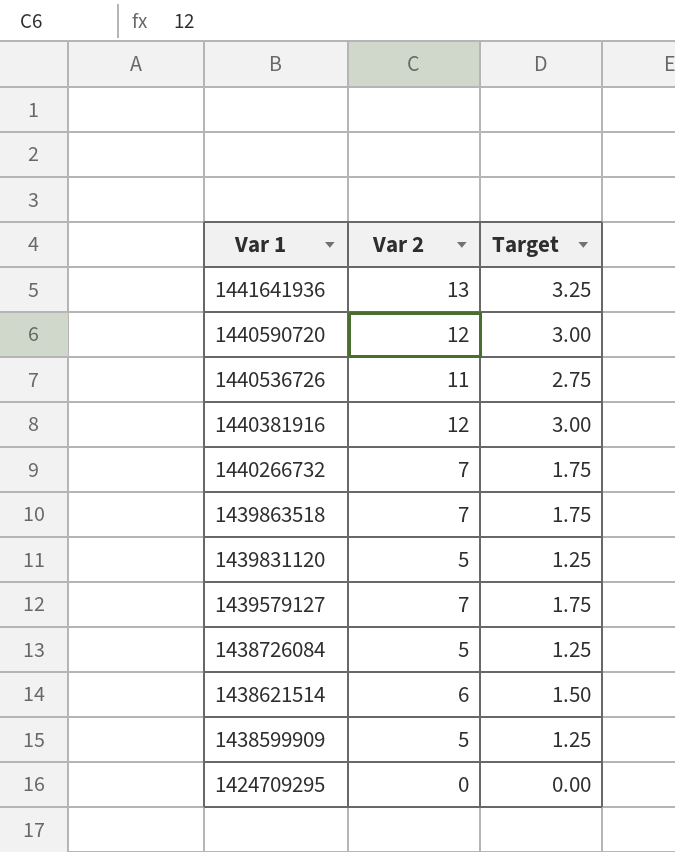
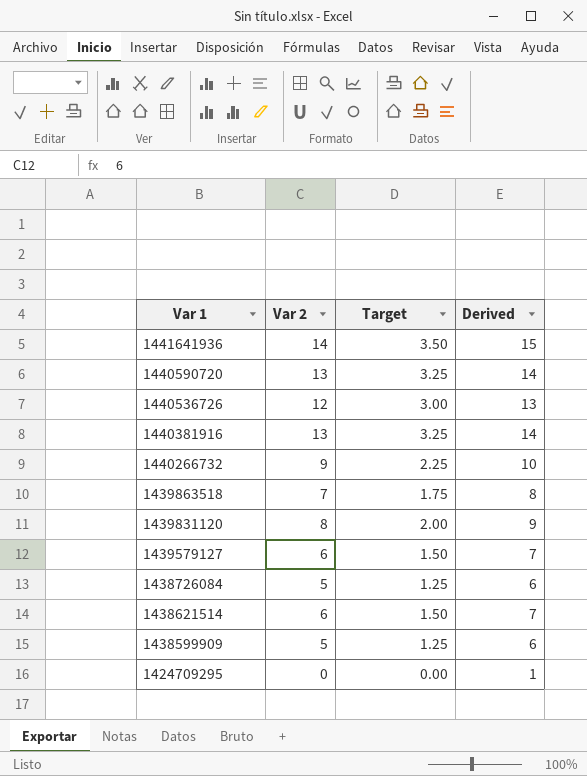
column Derived | formula: none -> [Var 2] + 1
1441641936 | Var 2: 13 -> 14
1441641936 | Target: 3.25 -> 3.50
1440590720 | Var 2: 12 -> 13
1440590720 | Target: 3.00 -> 3.25
1440536726 | Var 2: 11 -> 12
1440536726 | Target: 2.75 -> 3.00
1440381916 | Var 2: 12 -> 13
1440381916 | Target: 3.00 -> 3.25
1440266732 | Var 2: 7 -> 9
1440266732 | Target: 1.75 -> 2.25
1439831120 | Var 2: 5 -> 8
1439831120 | Target: 1.25 -> 2.00
1439579127 | Var 2: 7 -> 6
1439579127 | Target: 1.75 -> 1.50

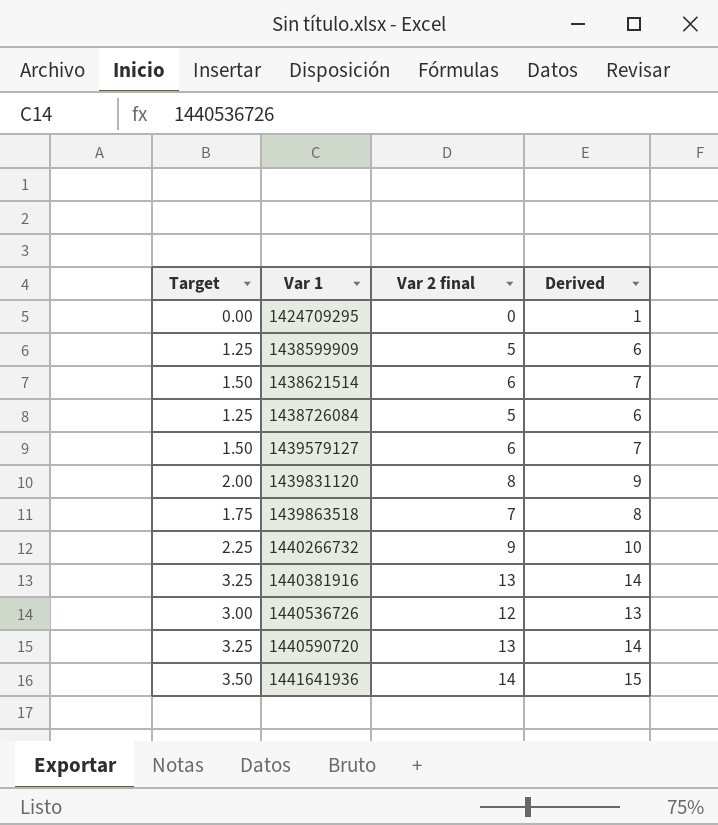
row order: Var 1 descending -> Var 1 ascending
column Target | position: 3 -> 1
column name: Var 2 -> Var 2 final

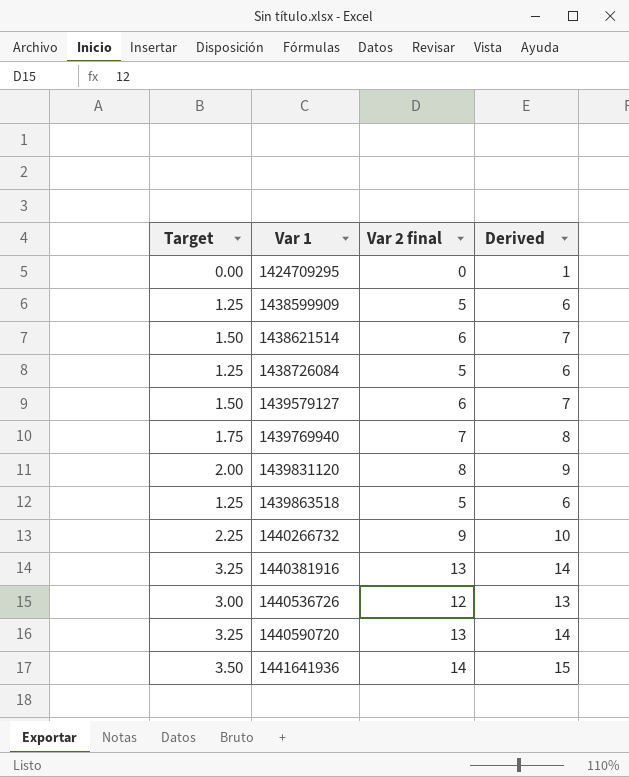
row 1439769940: none -> 1.75 | 7 | 8
1439863518 | Target: 1.75 -> 1.25
1439863518 | Var 2 final: 7 -> 5
1439863518 | Derived: 8 -> 6

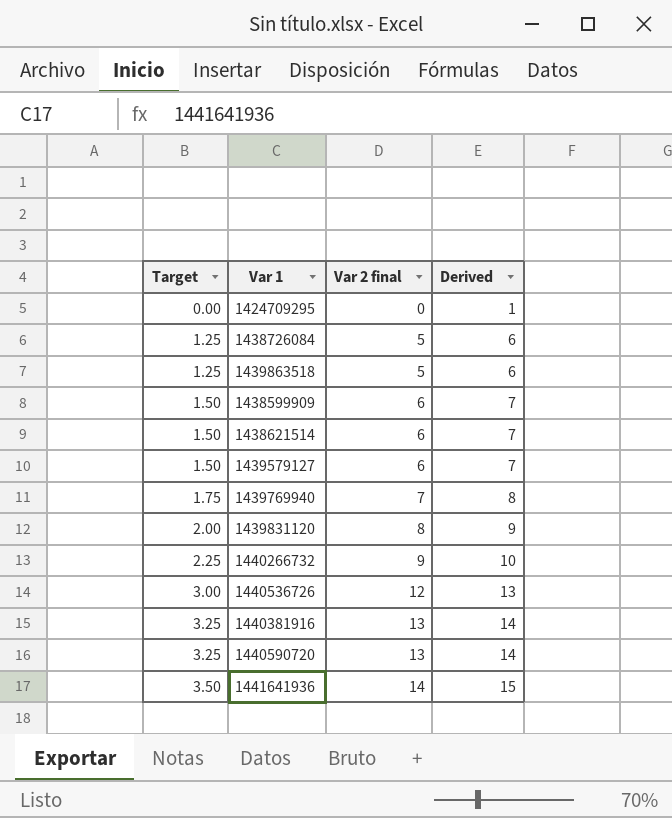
row order: Var 1 ascending -> Target ascending
1438599909 | Target: 1.25 -> 1.50
1438599909 | Var 2 final: 5 -> 6
1438599909 | Derived: 6 -> 7

